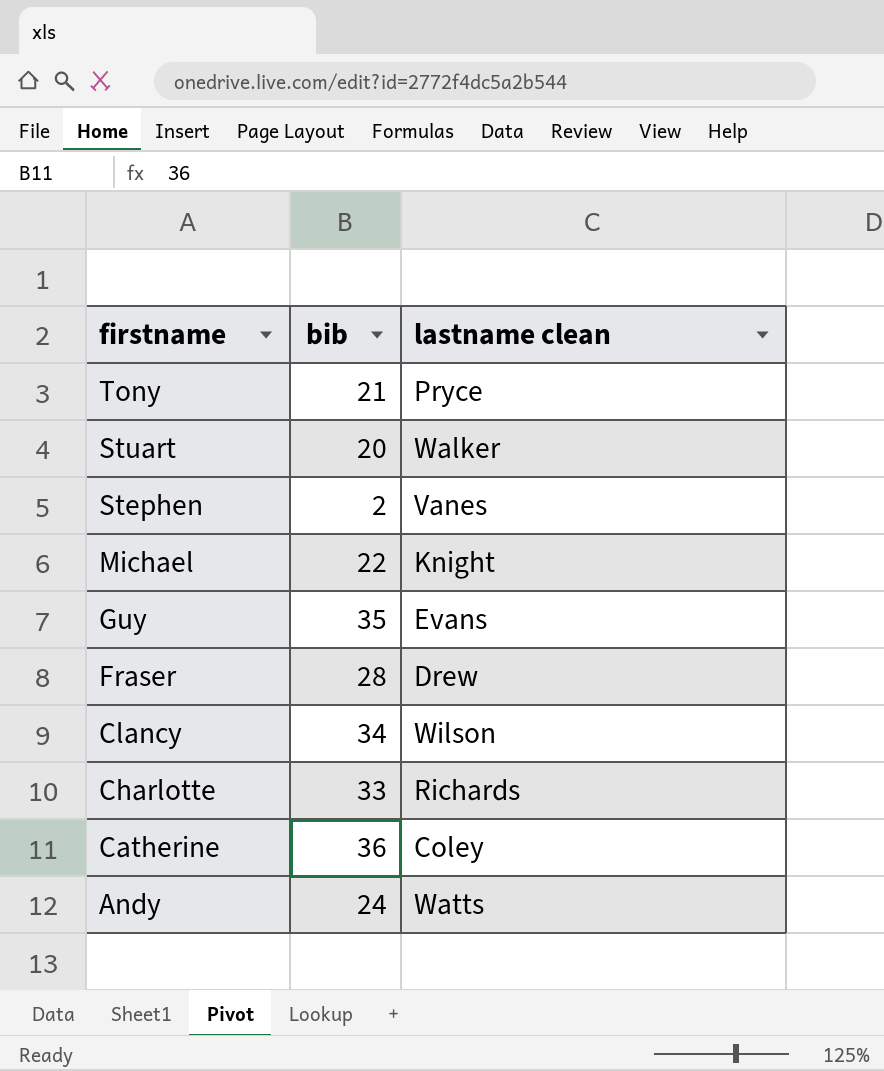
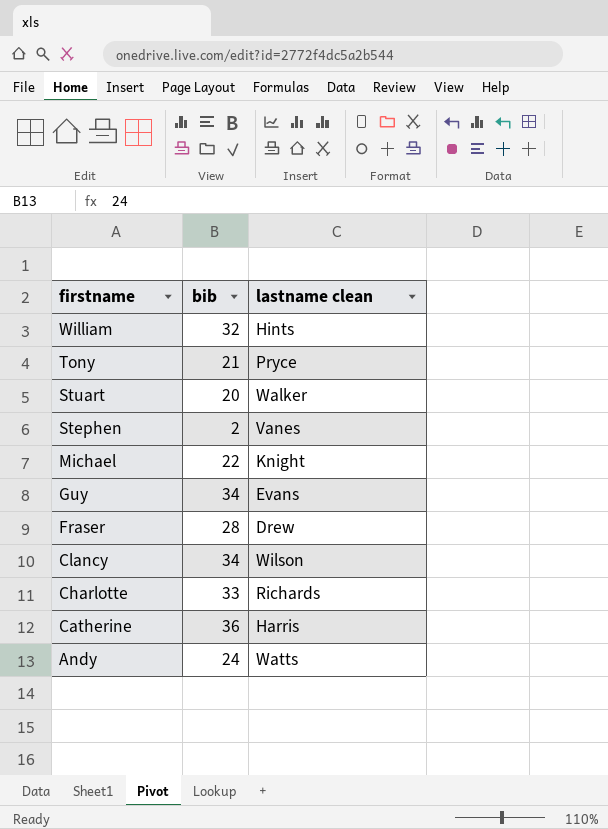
row William: none -> 32 | Hints
Guy | bib: 35 -> 34
Catherine | lastname clean: Coley -> Harris

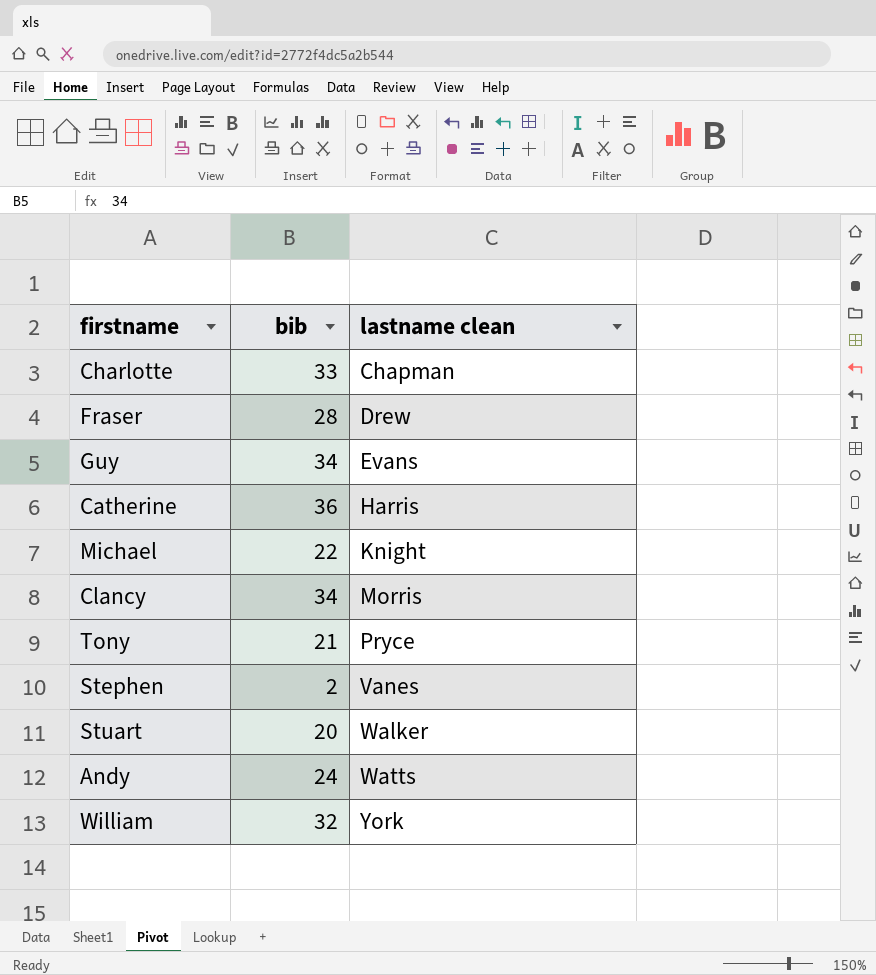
row order: firstname descending -> lastname clean ascending
Charlotte | lastname clean: Richards -> Chapman
Clancy | lastname clean: Wilson -> Morris
William | lastname clean: Hints -> York

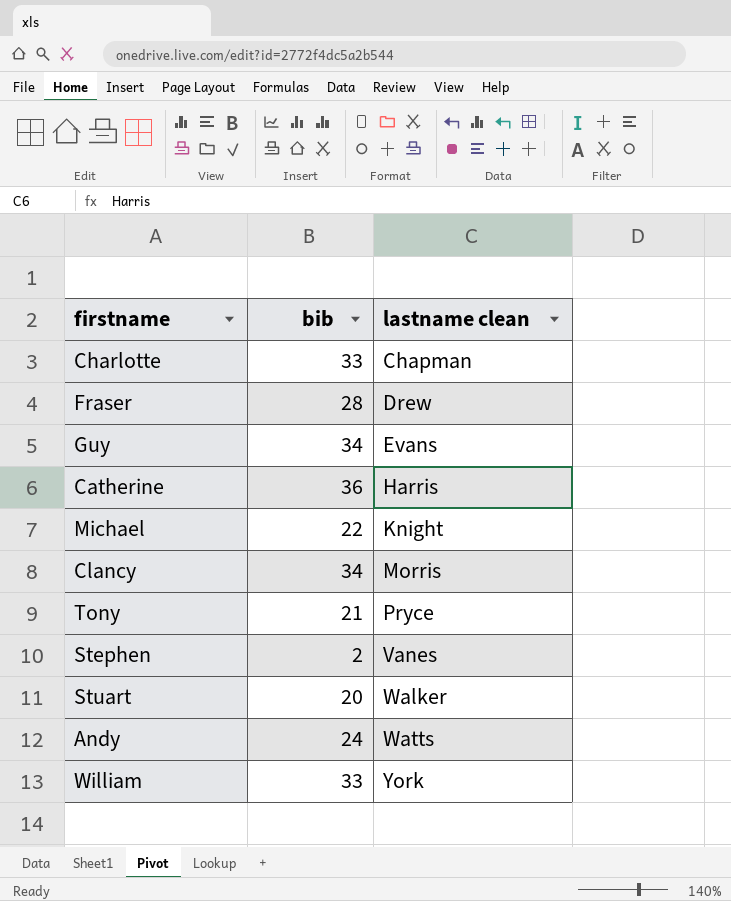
William | bib: 32 -> 33

